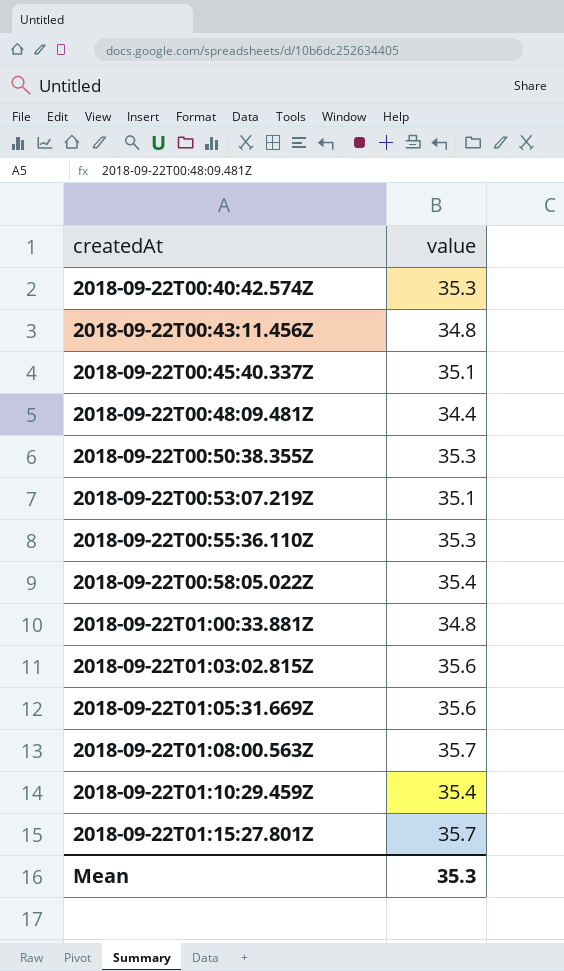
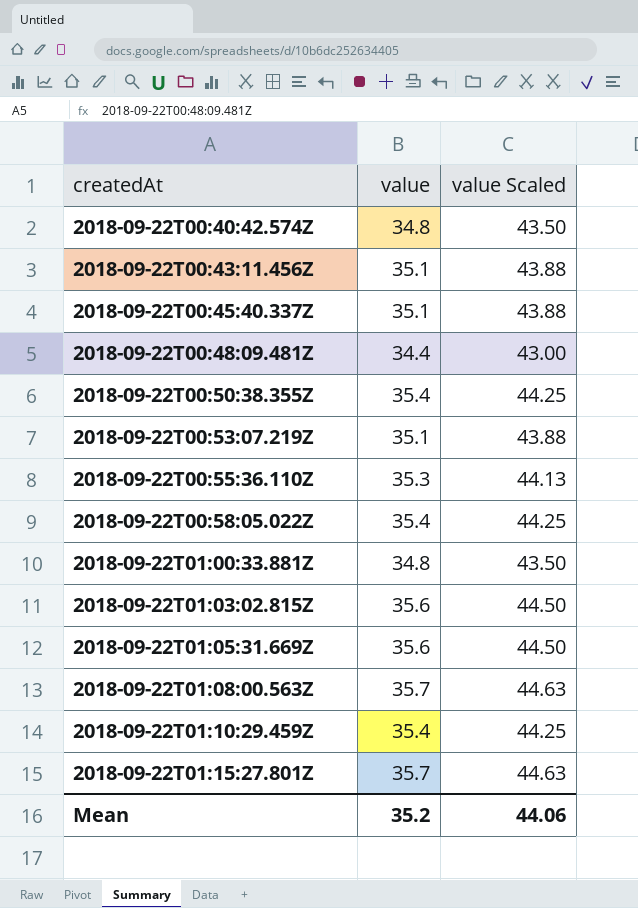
column value Scaled | formula: none -> [value] * 1.25
2018-09-22T00:40:42.574Z | value: 35.3 -> 34.8
2018-09-22T00:43:11.456Z | value: 34.8 -> 35.1
2018-09-22T00:50:38.355Z | value: 35.3 -> 35.4
Mean | value: 35.3 -> 35.2

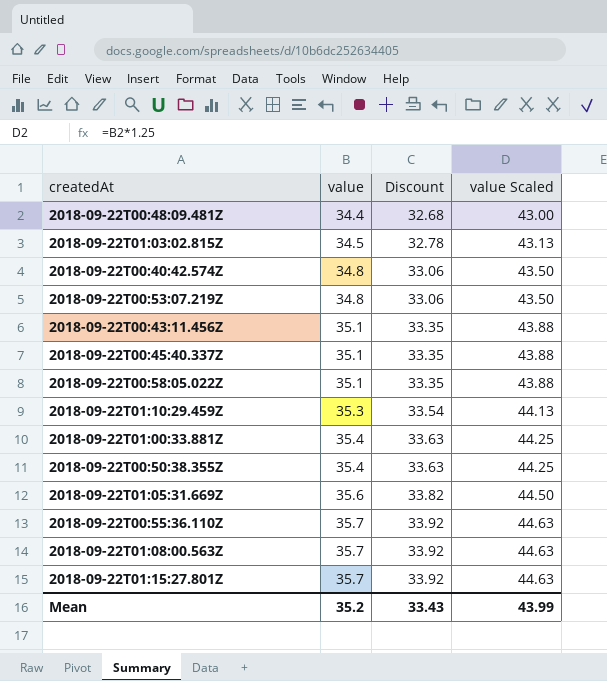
row order: createdAt ascending -> value ascending
column Discount | formula: none -> [value] * 0.95
2018-09-22T01:03:02.815Z | value: 35.6 -> 34.5
2018-09-22T01:03:02.815Z | value Scaled: 44.50 -> 43.13
2018-09-22T00:53:07.219Z | value: 35.1 -> 34.8
2018-09-22T00:53:07.219Z | value Scaled: 43.88 -> 43.50
2018-09-22T00:58:05.022Z | value: 35.4 -> 35.1
2018-09-22T00:58:05.022Z | value Scaled: 44.25 -> 43.88
2018-09-22T01:10:29.459Z | value: 35.4 -> 35.3
2018-09-22T01:10:29.459Z | value Scaled: 44.25 -> 44.13
2018-09-22T01:00:33.881Z | value: 34.8 -> 35.4
2018-09-22T01:00:33.881Z | value Scaled: 43.50 -> 44.25
2018-09-22T00:55:36.110Z | value: 35.3 -> 35.7
2018-09-22T00:55:36.110Z | value Scaled: 44.13 -> 44.63
Mean | value Scaled: 44.06 -> 43.99

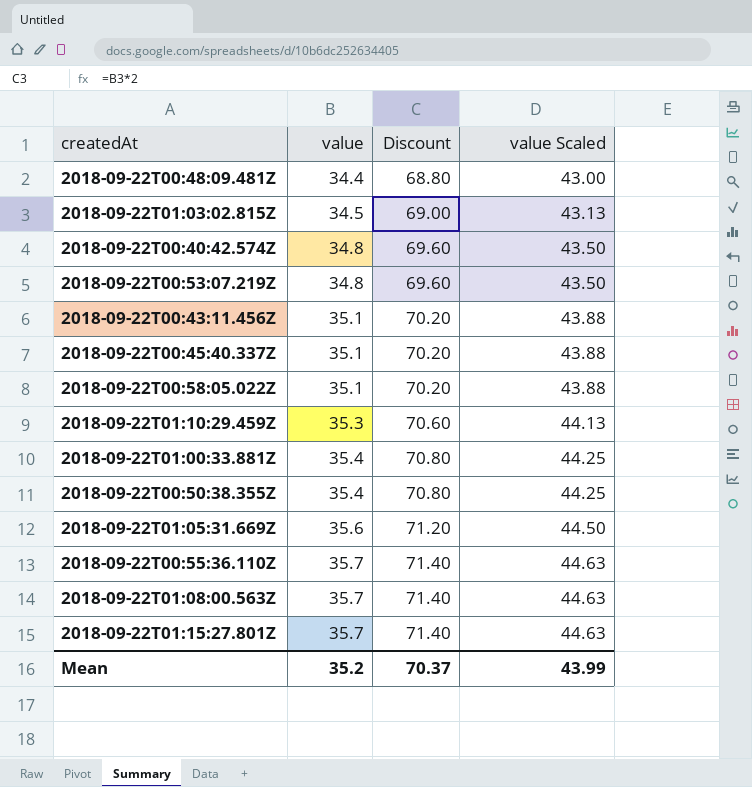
column Discount | formula: [value] * 0.95 -> [value] * 2
Mean | Discount: 33.43 -> 70.37

